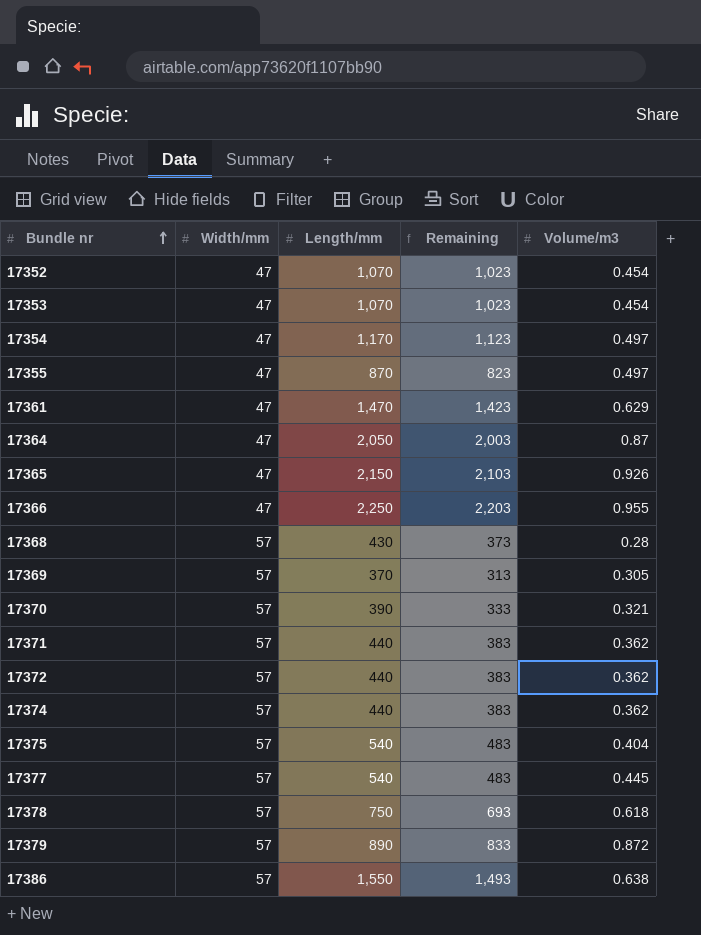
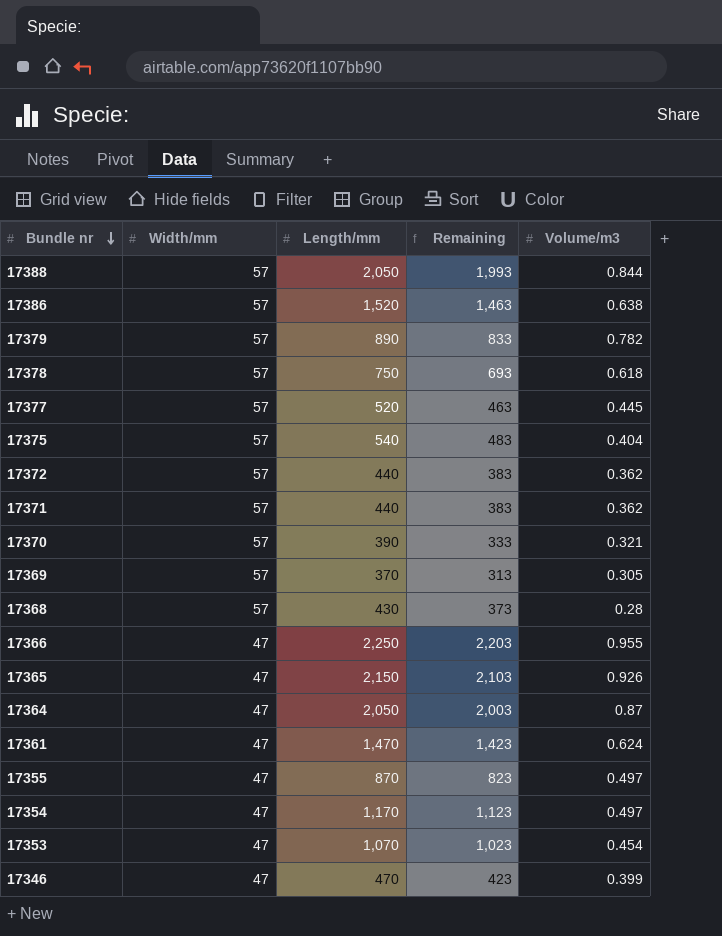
row order: Bundle nr ascending -> Bundle nr descending
row 17352: 47 | 1,070 | 1,023 | 0.454 -> none
row 17374: 57 | 440 | 383 | 0.362 -> none
row 17388: none -> 57 | 2,050 | 1,993 | 0.844
17386 | Length/mm: 1,550 -> 1,520
17386 | Remaining: 1,493 -> 1,463
17379 | Volume/m3: 0.872 -> 0.782
17377 | Length/mm: 540 -> 520
17377 | Remaining: 483 -> 463
17361 | Volume/m3: 0.629 -> 0.624
row 17346: none -> 47 | 470 | 423 | 0.399

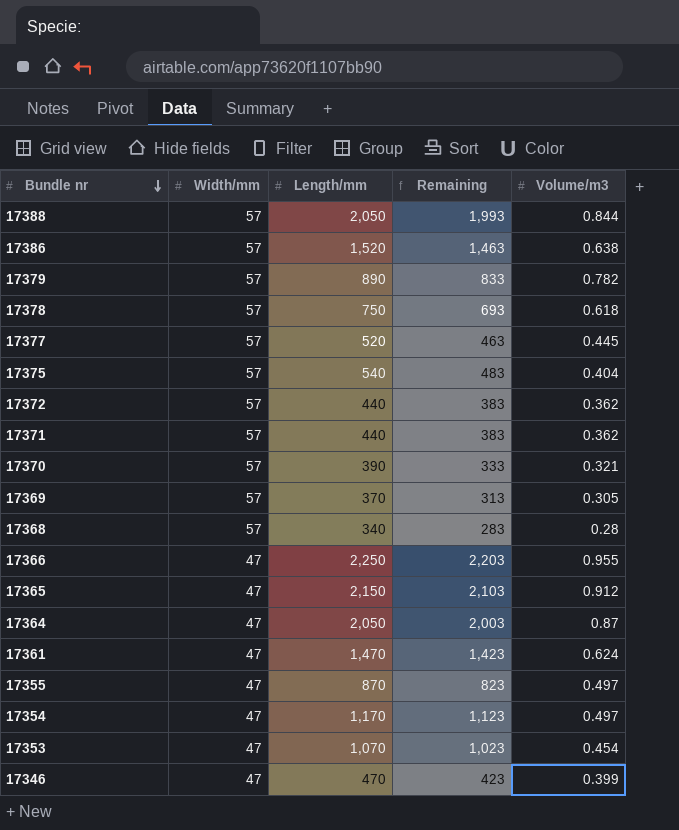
17368 | Length/mm: 430 -> 340
17368 | Remaining: 373 -> 283
17365 | Volume/m3: 0.926 -> 0.912

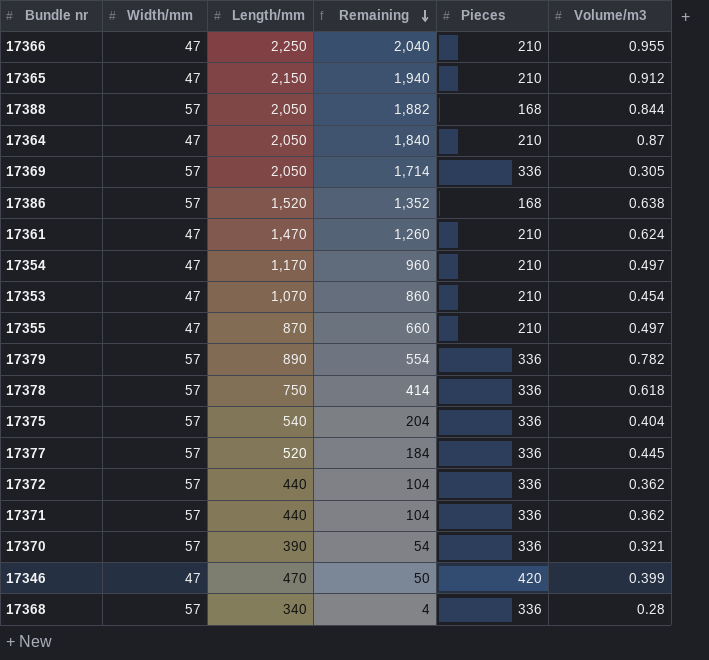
row order: Bundle nr descending -> Remaining descending
column Remaining | formula: [Length/mm] - [Width/mm] -> [Length/mm] - [Pieces]
column Pieces | position: none -> 5
17369 | Length/mm: 370 -> 2,050

